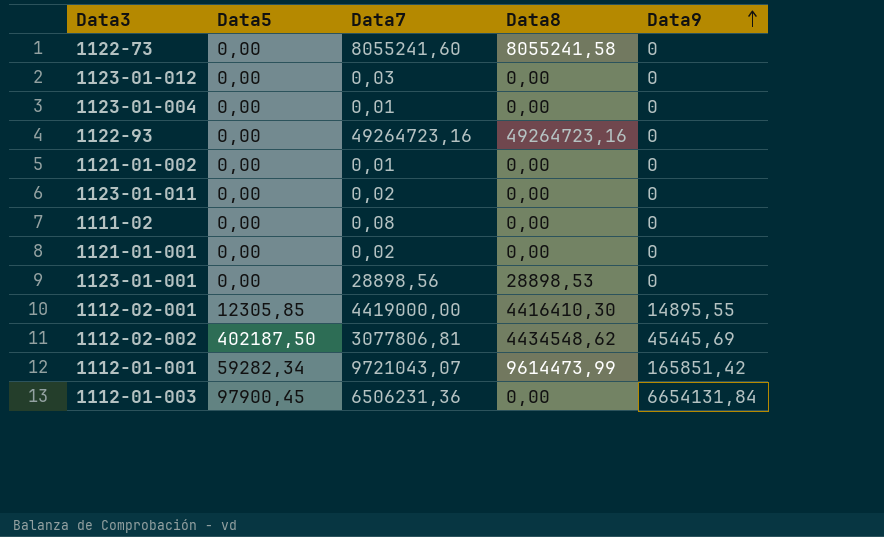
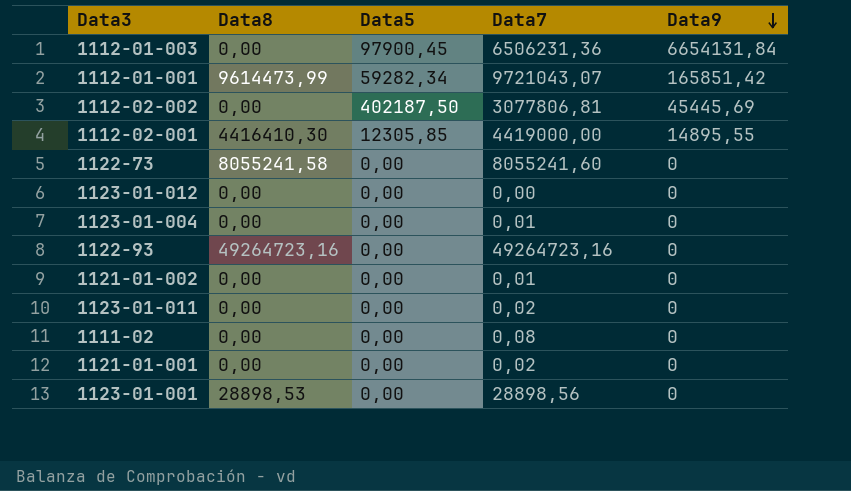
row order: Data9 ascending -> Data9 descending
column Data8 | position: 4 -> 2
1112-02-002 | Data8: 4434548,62 -> 0,00
1123-01-012 | Data7: 0,03 -> 0,00

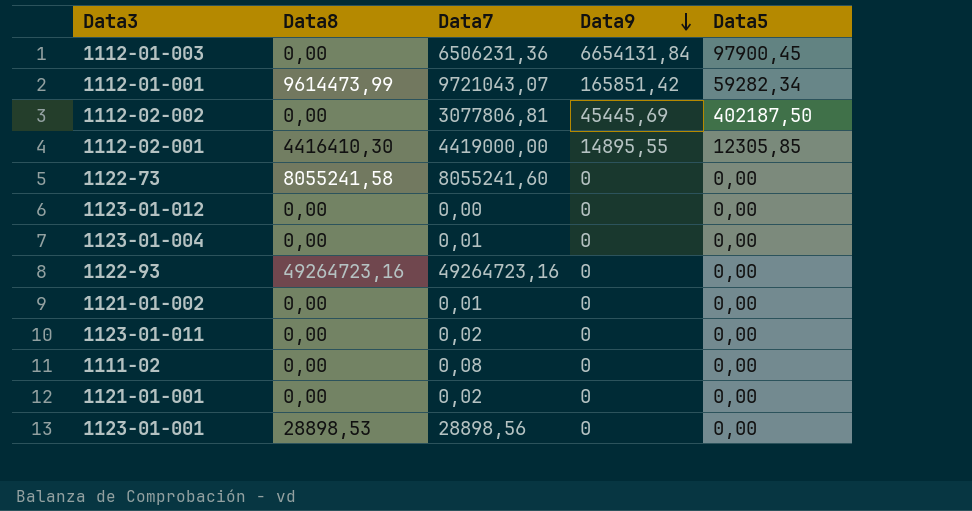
column Data5 | position: 3 -> 5

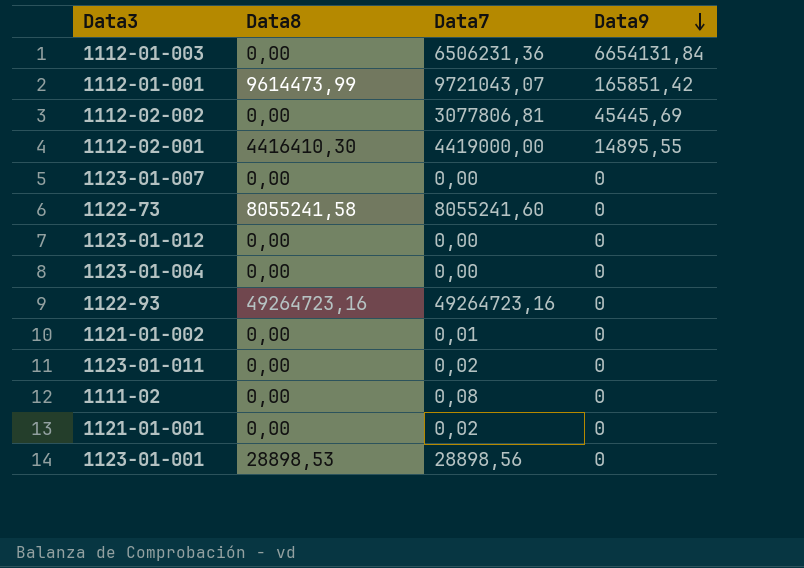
column Data5 | position: 5 -> none
row 1123-01-007: none -> 0,00 | 0,00 | 0
1123-01-004 | Data7: 0,01 -> 0,00

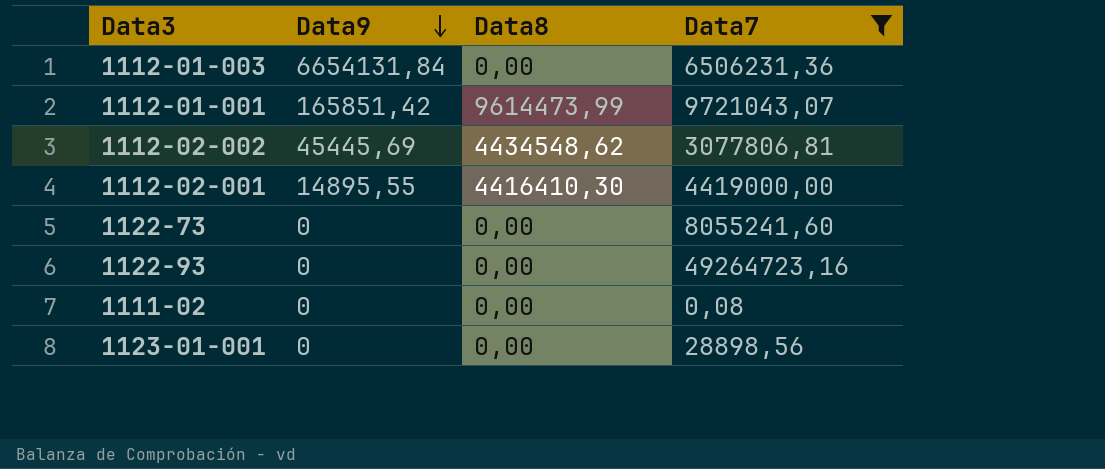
filter: none -> Data7 >= 0,08
column Data9 | position: 4 -> 2
1112-02-002 | Data8: 0,00 -> 4434548,62
1122-73 | Data8: 8055241,58 -> 0,00
1122-93 | Data8: 49264723,16 -> 0,00
1123-01-001 | Data8: 28898,53 -> 0,00

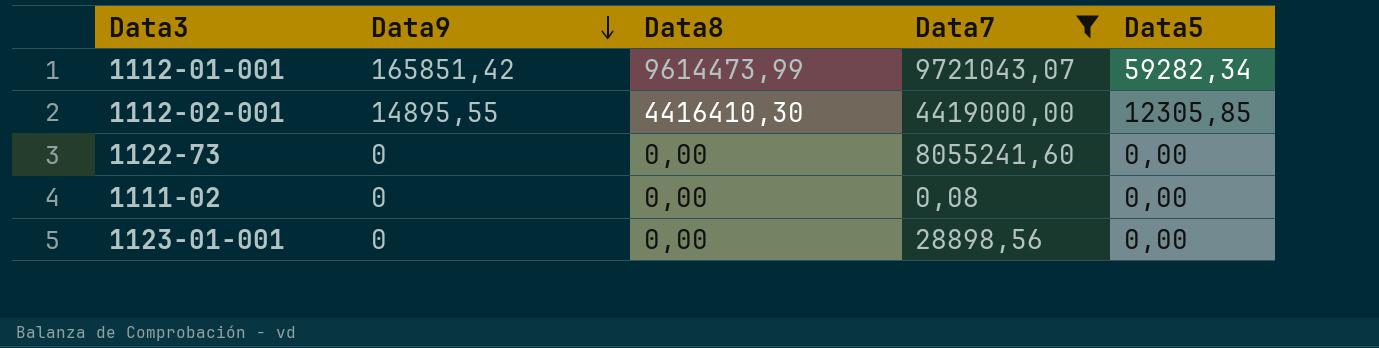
column Data5 | position: none -> 5
row 1112-01-003: 6654131,84 | 0,00 | 6506231,36 -> none
row 1112-02-002: 45445,69 | 4434548,62 | 3077806,81 -> none
row 1122-93: 0 | 0,00 | 49264723,16 -> none

